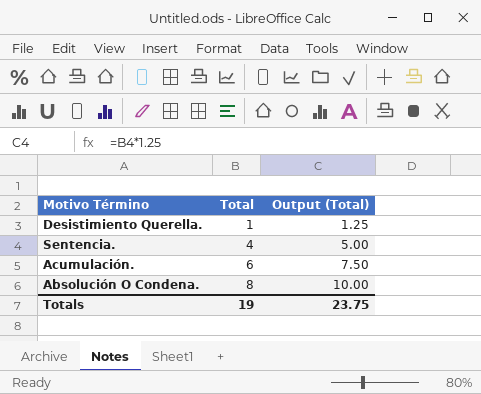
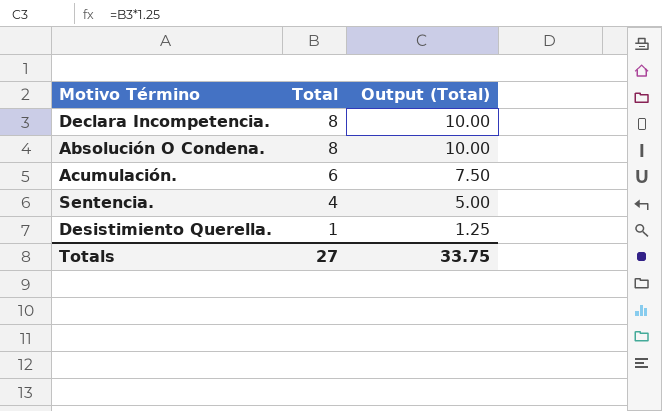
row order: Total ascending -> Total descending
row Declara Incompetencia.: none -> 8 | 10.00
Totals | Total: 19 -> 27
Totals | Output (Total): 23.75 -> 33.75

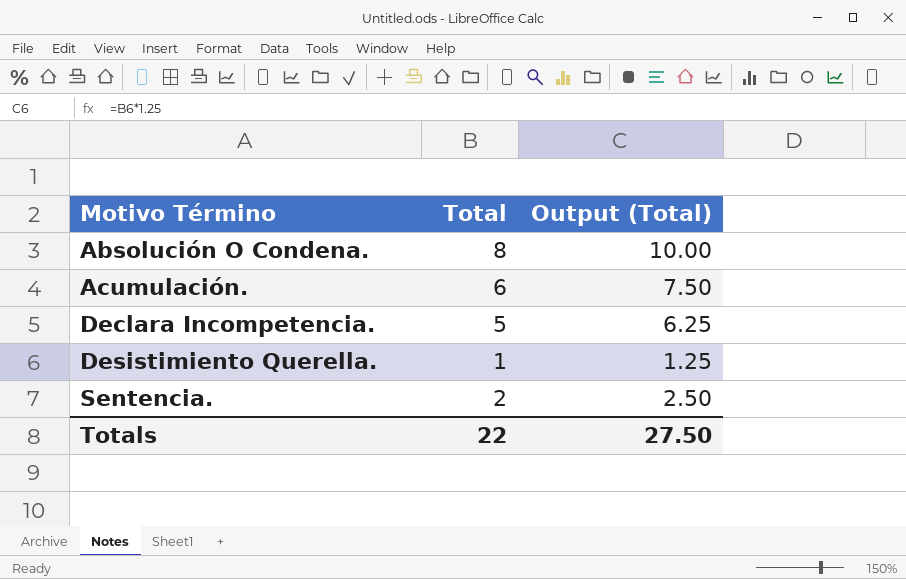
row order: Total descending -> Motivo Término ascending
Declara Incompetencia. | Total: 8 -> 5
Declara Incompetencia. | Output (Total): 10.00 -> 6.25
Sentencia. | Total: 4 -> 2
Sentencia. | Output (Total): 5.00 -> 2.50
Totals | Total: 27 -> 22
Totals | Output (Total): 33.75 -> 27.50

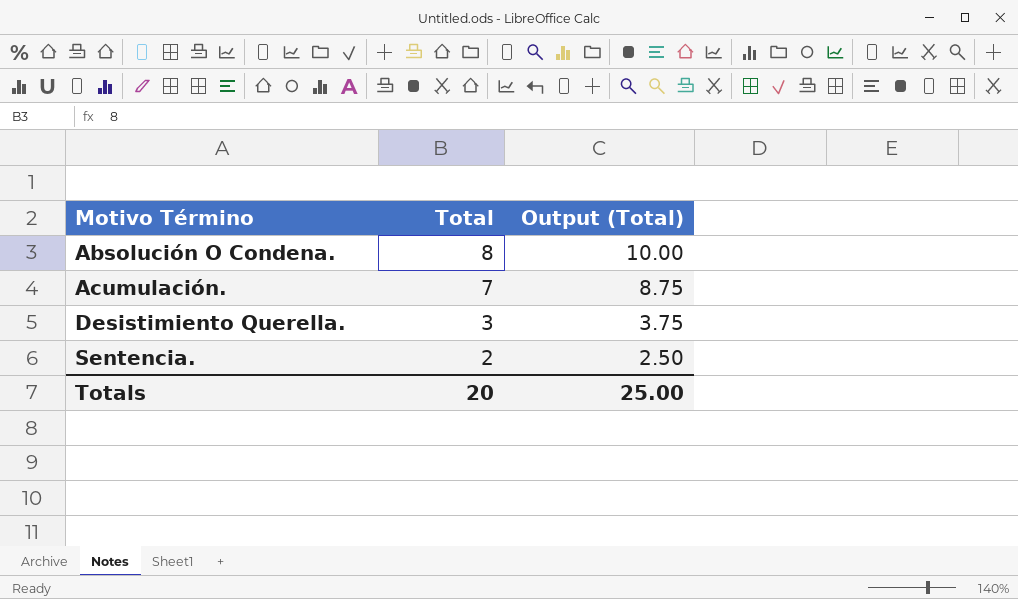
row Declara Incompetencia.: 5 | 6.25 -> none
Acumulación. | Total: 6 -> 7
Acumulación. | Output (Total): 7.50 -> 8.75
Desistimiento Querella. | Total: 1 -> 3
Desistimiento Querella. | Output (Total): 1.25 -> 3.75
Totals | Total: 22 -> 20
Totals | Output (Total): 27.50 -> 25.00

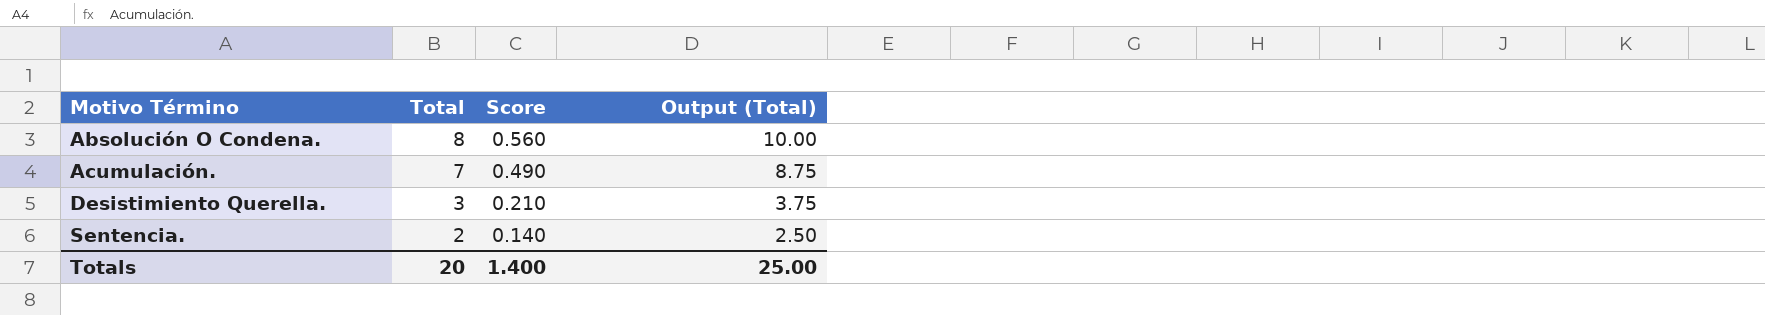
column Score | formula: none -> [Total] * 0.07

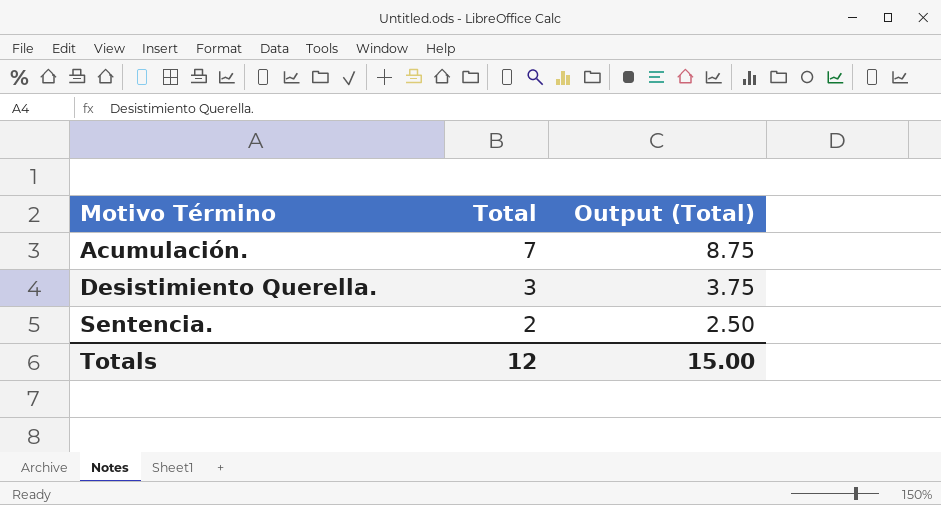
column Score | formula: [Total] * 0.07 -> none
row Absolución O Condena.: 8 | 0.560 | 10.00 -> none
Totals | Total: 20 -> 12
Totals | Output (Total): 25.00 -> 15.00

